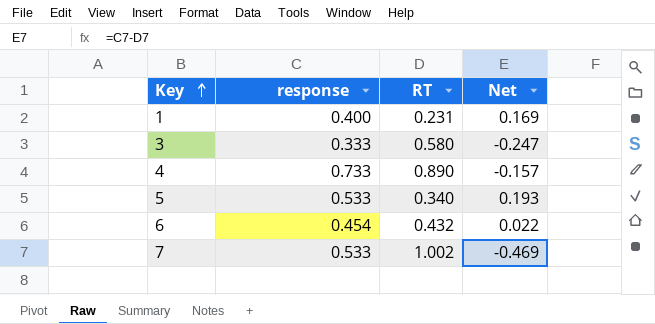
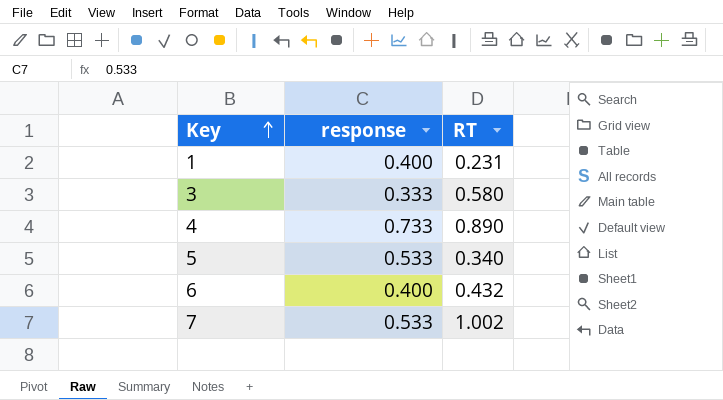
column Net | formula: [response] - [RT] -> none
6 | response: 0.454 -> 0.400

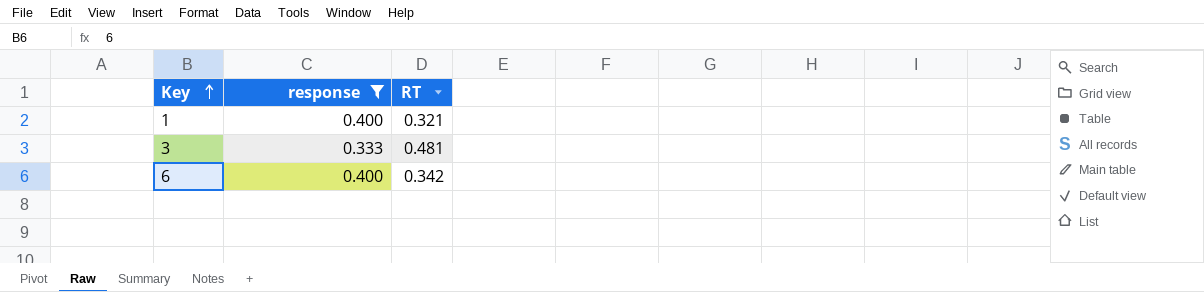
filter: none -> response <= 0.400
1 | RT: 0.231 -> 0.321
3 | RT: 0.580 -> 0.481
6 | RT: 0.432 -> 0.342

